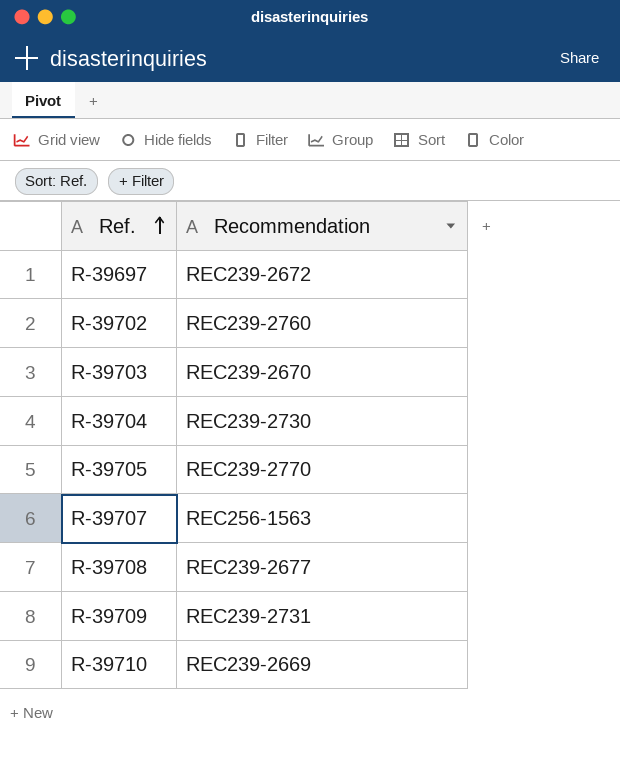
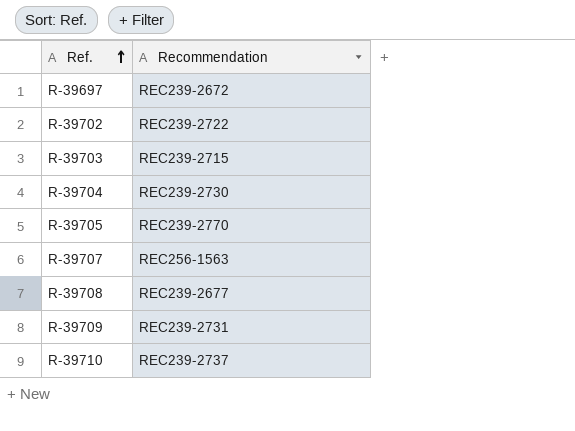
R-39702 | Recommendation: REC239-2760 -> REC239-2722
R-39703 | Recommendation: REC239-2670 -> REC239-2715
R-39710 | Recommendation: REC239-2669 -> REC239-2737

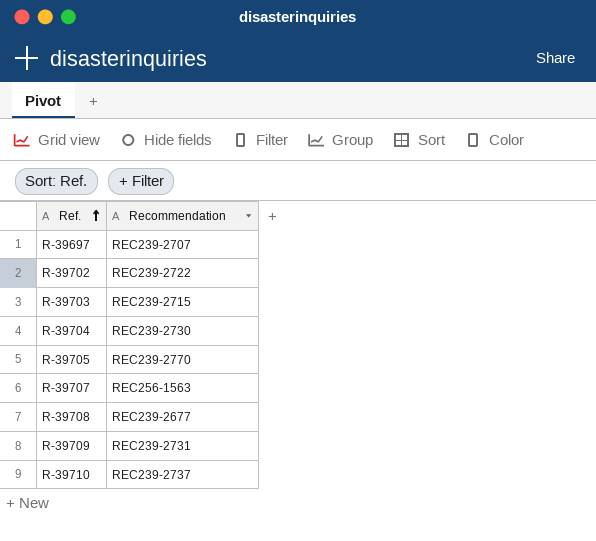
R-39697 | Recommendation: REC239-2672 -> REC239-2707

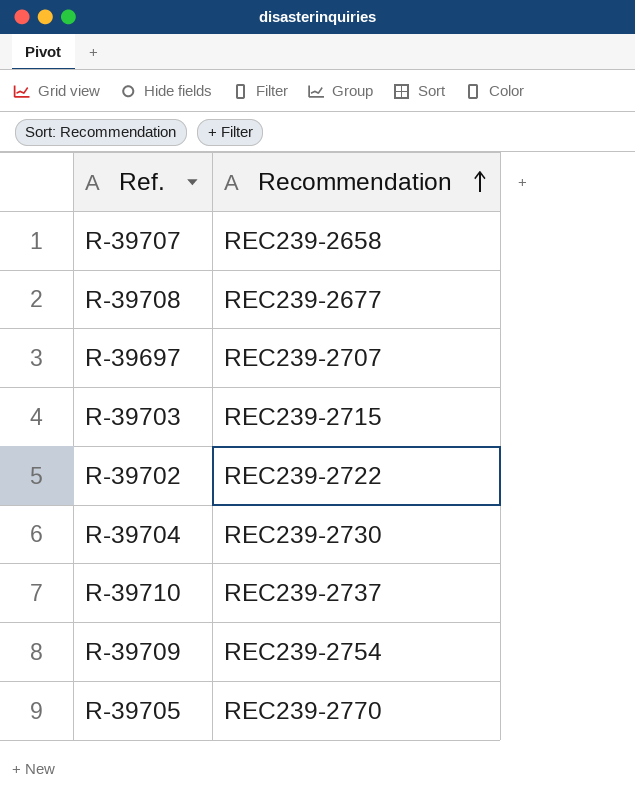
row order: Ref. ascending -> Recommendation ascending
R-39707 | Recommendation: REC256-1563 -> REC239-2658
R-39709 | Recommendation: REC239-2731 -> REC239-2754

